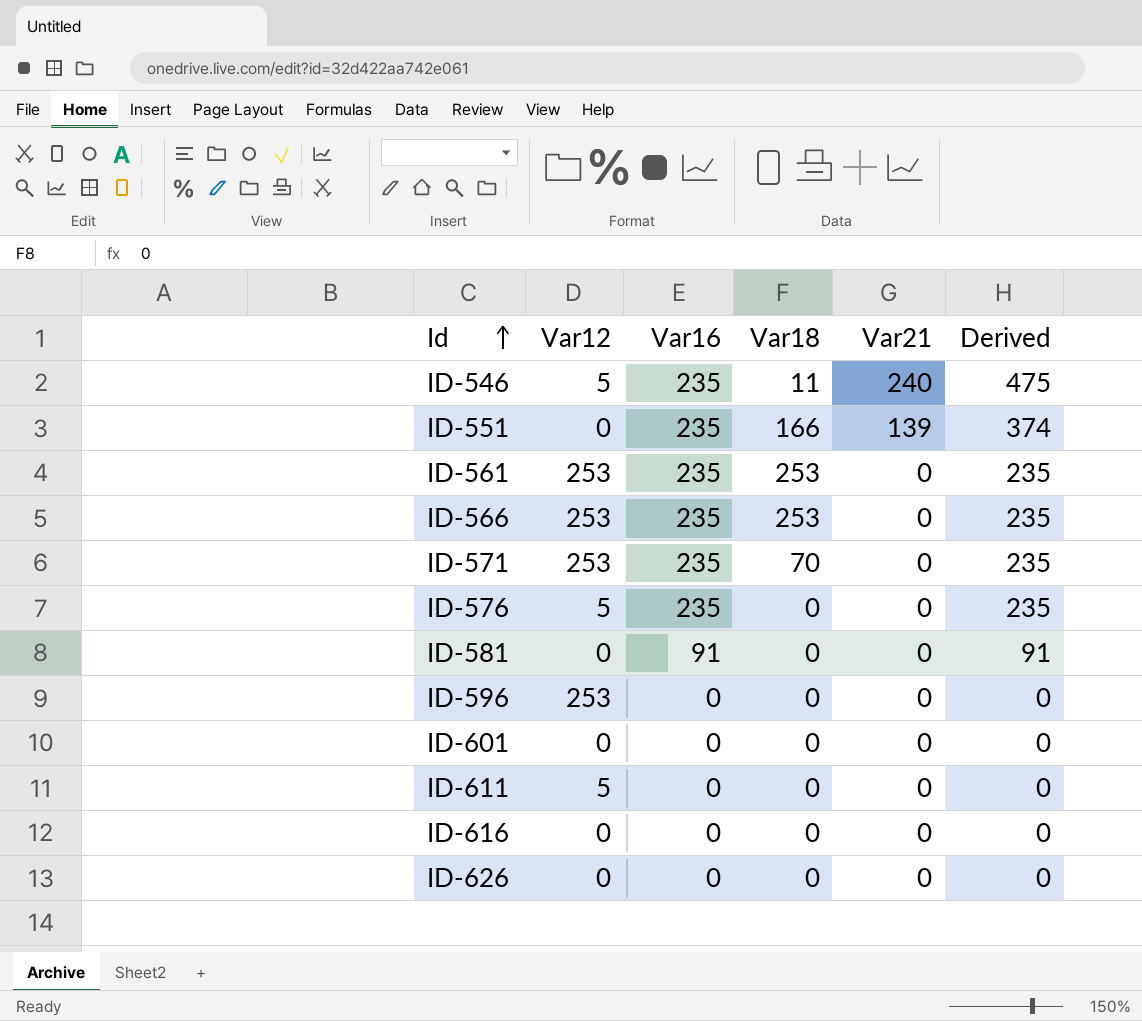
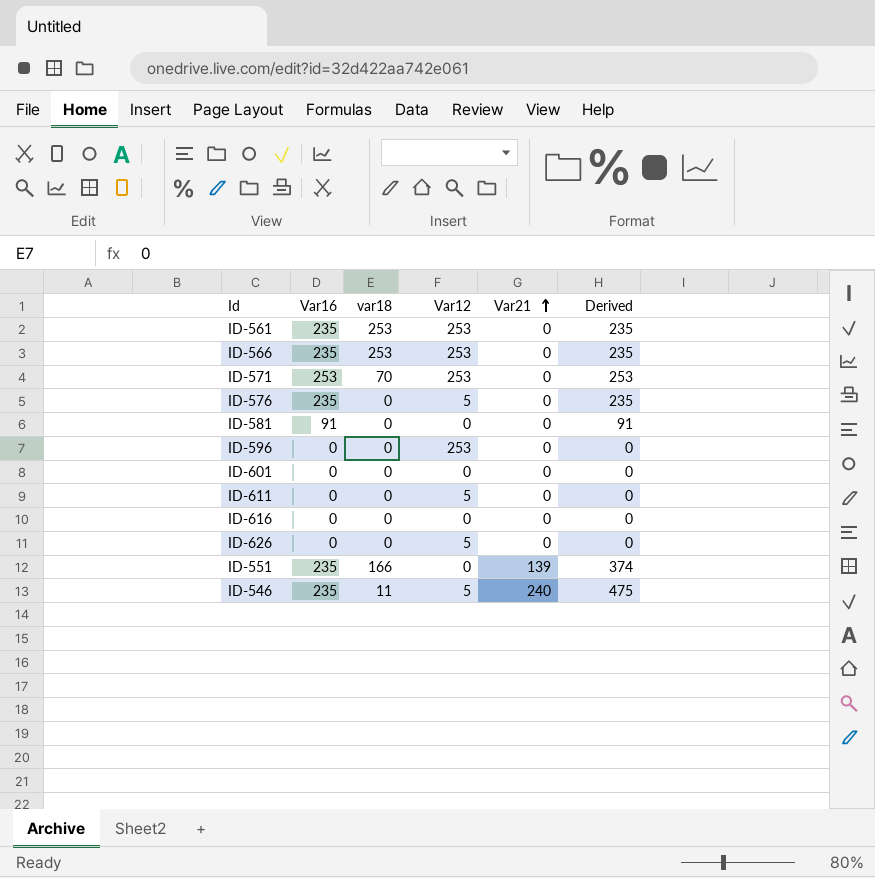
row order: Id ascending -> Var21 ascending
column name: Var18 -> var18
column Var12 | position: 2 -> 4
ID-571 | Var16: 235 -> 253
ID-571 | Derived: 235 -> 253
ID-626 | Var12: 0 -> 5

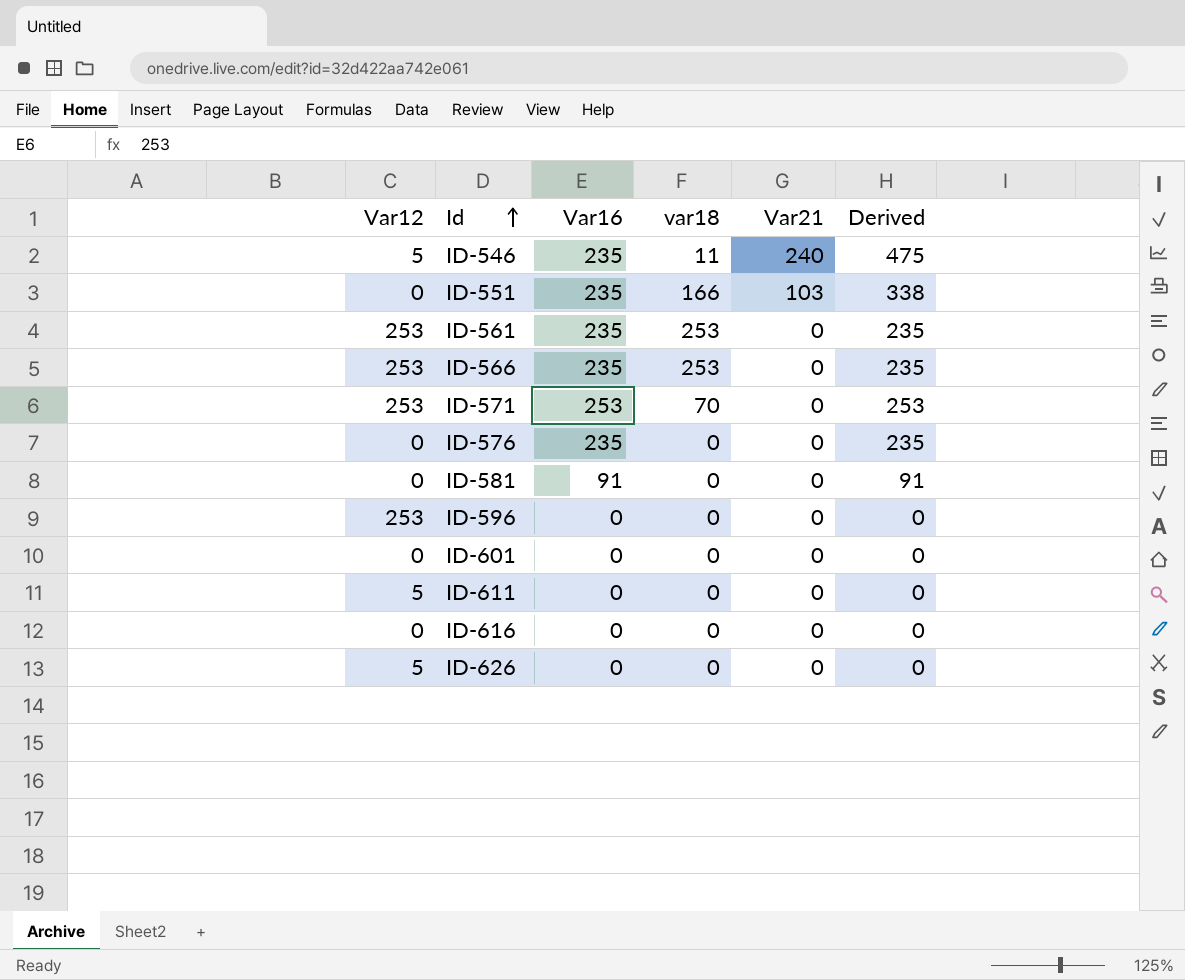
row order: Var21 ascending -> Id ascending
column Var12 | position: 4 -> 1
ID-551 | Var21: 139 -> 103
ID-551 | Derived: 374 -> 338
ID-576 | Var12: 5 -> 0

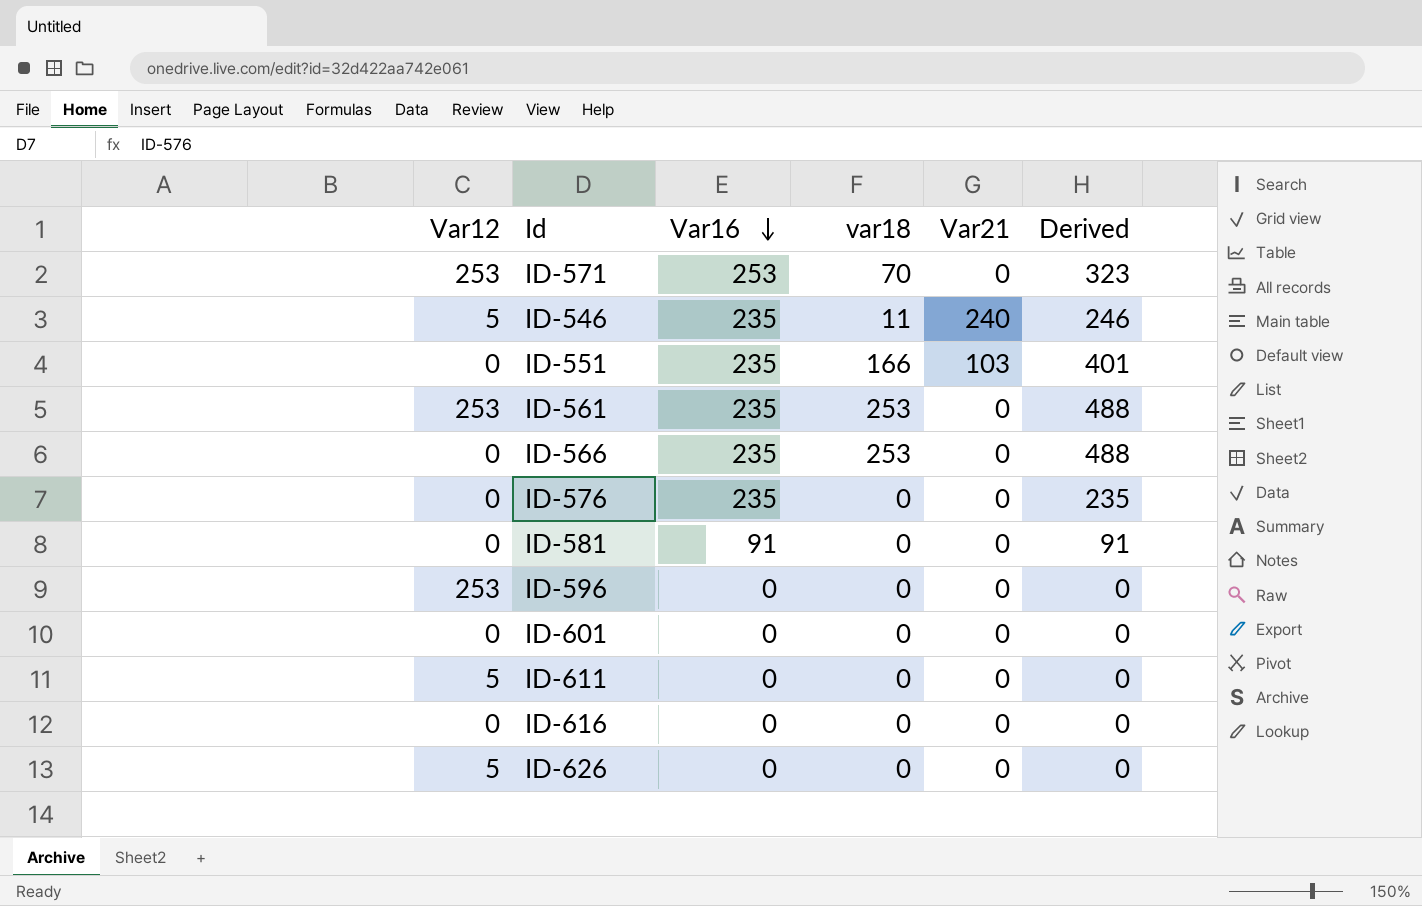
row order: Id ascending -> Var16 descending
column Derived | formula: [Var16] + [Var21] -> [Var16] + [var18]
ID-566 | Var12: 253 -> 0

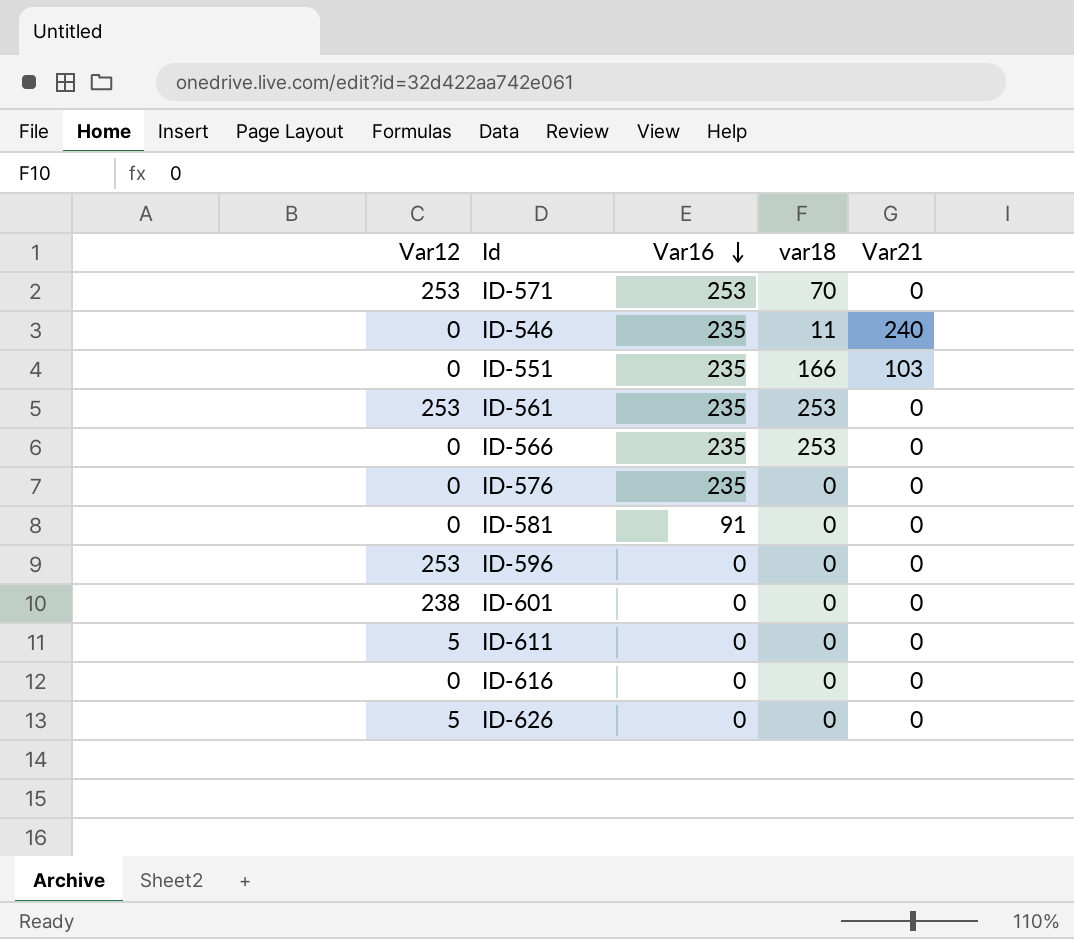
column Derived | formula: [Var16] + [var18] -> none
ID-546 | Var12: 5 -> 0
ID-601 | Var12: 0 -> 238

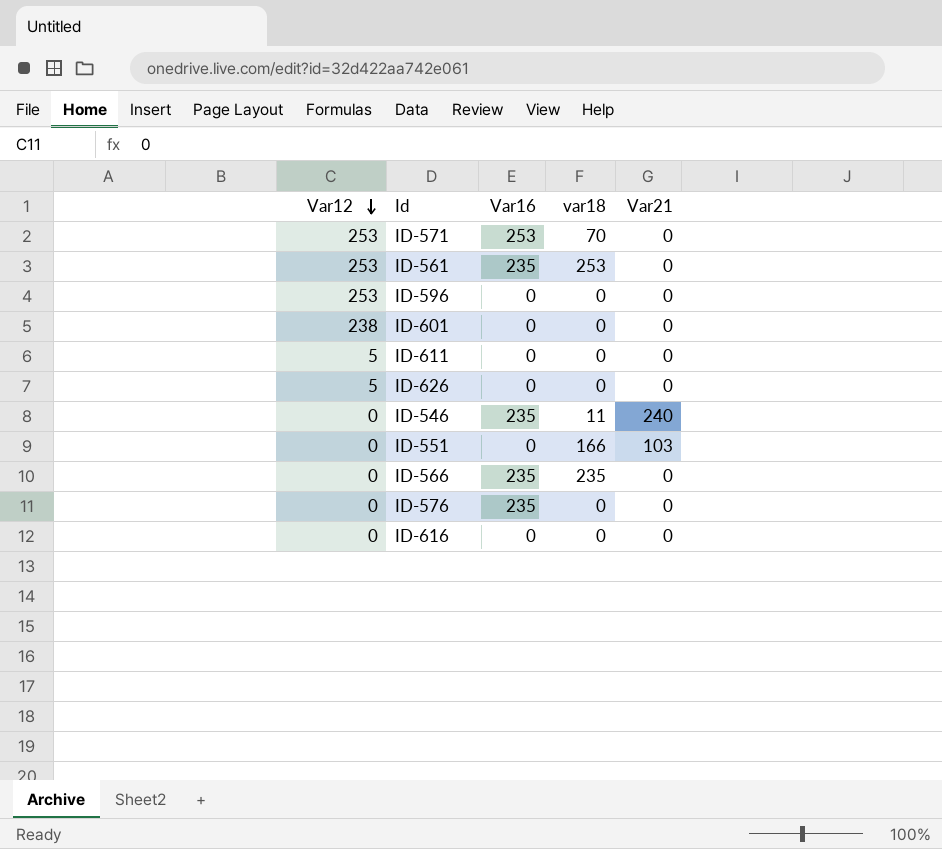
row order: Var16 descending -> Var12 descending
row ID-581: 0 | 91 | 0 | 0 -> none
ID-551 | Var16: 235 -> 0
ID-566 | var18: 253 -> 235

